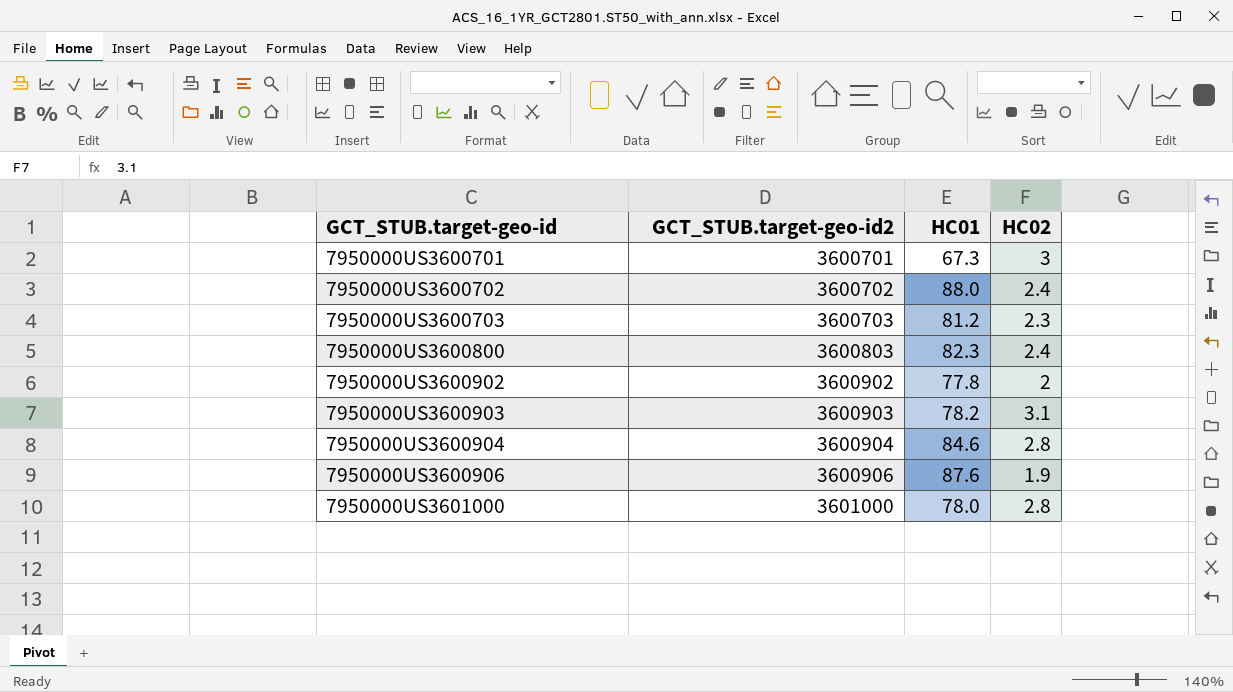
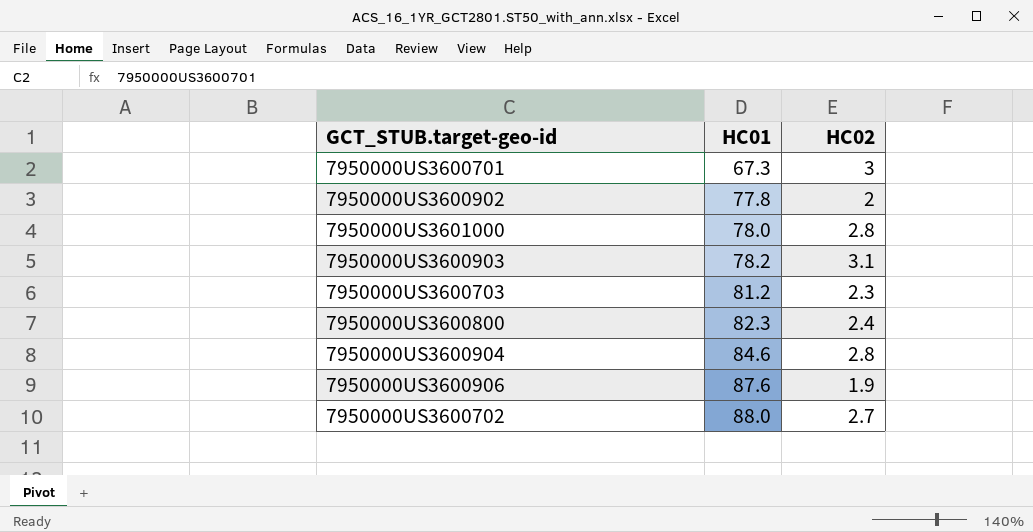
row order: GCT_STUB.target-geo-id ascending -> HC01 ascending
column GCT_STUB.target-geo-id2 | position: 2 -> none
7950000US3600702 | HC02: 2.4 -> 2.7

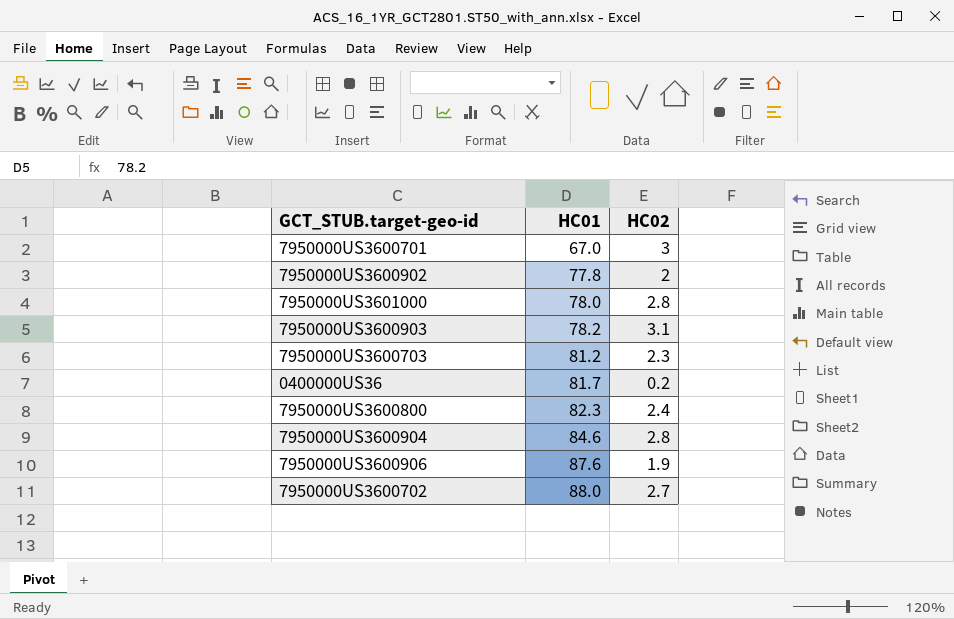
7950000US3600701 | HC01: 67.3 -> 67.0
row 0400000US36: none -> 81.7 | 0.2

